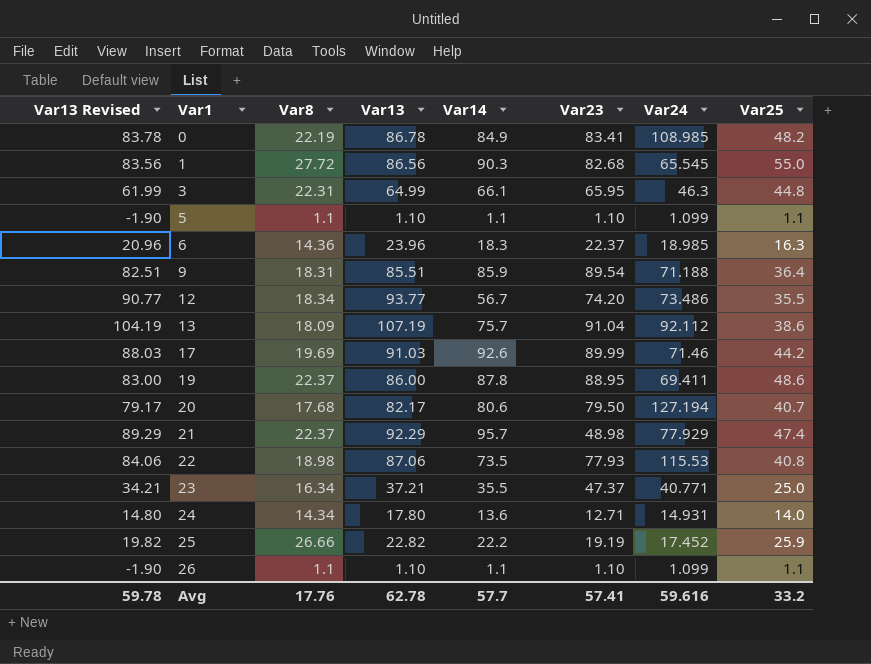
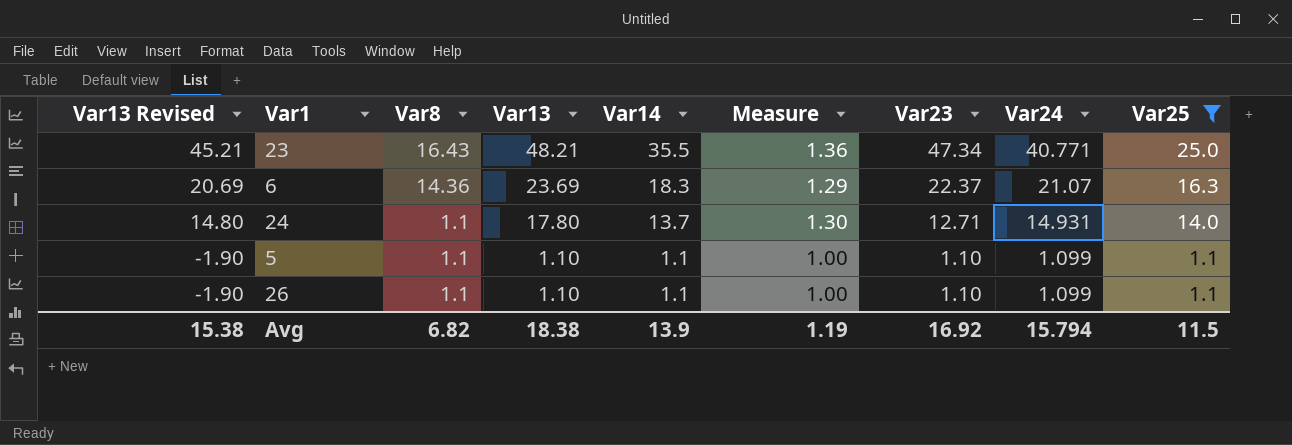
filter: none -> Var25 <= 25.0
row order: Var1 ascending -> Var13 Revised descending
column Measure | formula: none -> [Var13] / [Var14]
23 | Var13 Revised: 34.21 -> 45.21
23 | Var8: 16.34 -> 16.43
23 | Var13: 37.21 -> 48.21
23 | Var23: 47.37 -> 47.34
6 | Var13 Revised: 20.96 -> 20.69
6 | Var13: 23.96 -> 23.69
6 | Var24: 18.985 -> 21.07
24 | Var8: 14.34 -> 1.1
24 | Var14: 13.6 -> 13.7
Avg | Var13 Revised: 59.78 -> 15.38
Avg | Var8: 17.76 -> 6.82
Avg | Var13: 62.78 -> 18.38
Avg | Var14: 57.7 -> 13.9
Avg | Var23: 57.41 -> 16.92
Avg | Var24: 59.616 -> 15.794
Avg | Var25: 33.2 -> 11.5

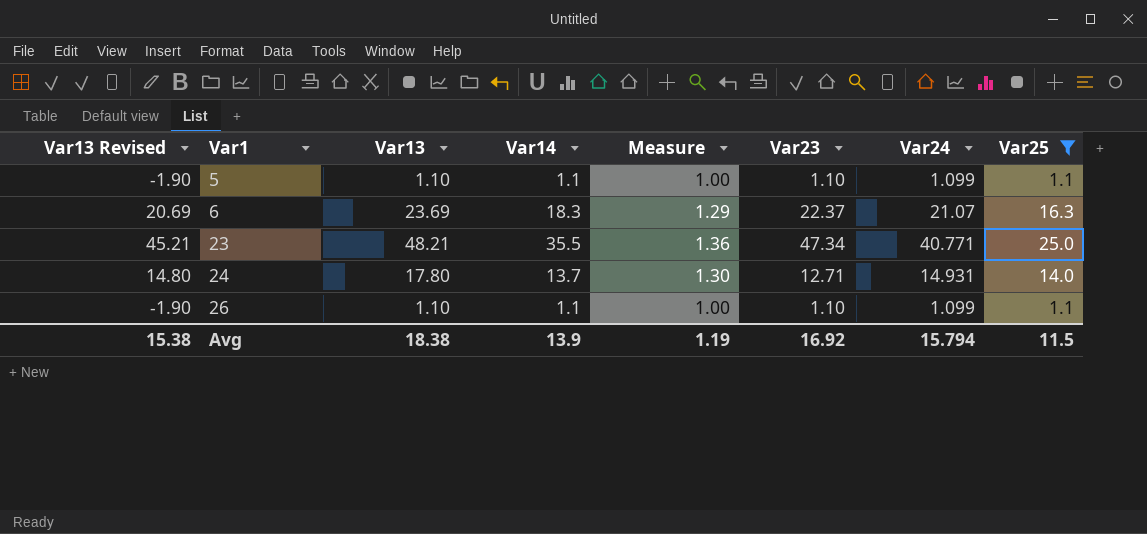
row order: Var13 Revised descending -> Var1 ascending
column Var8 | position: 3 -> none

